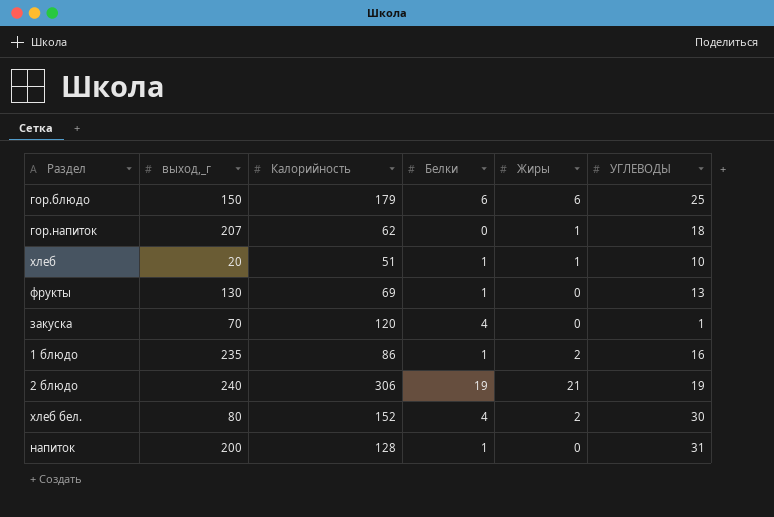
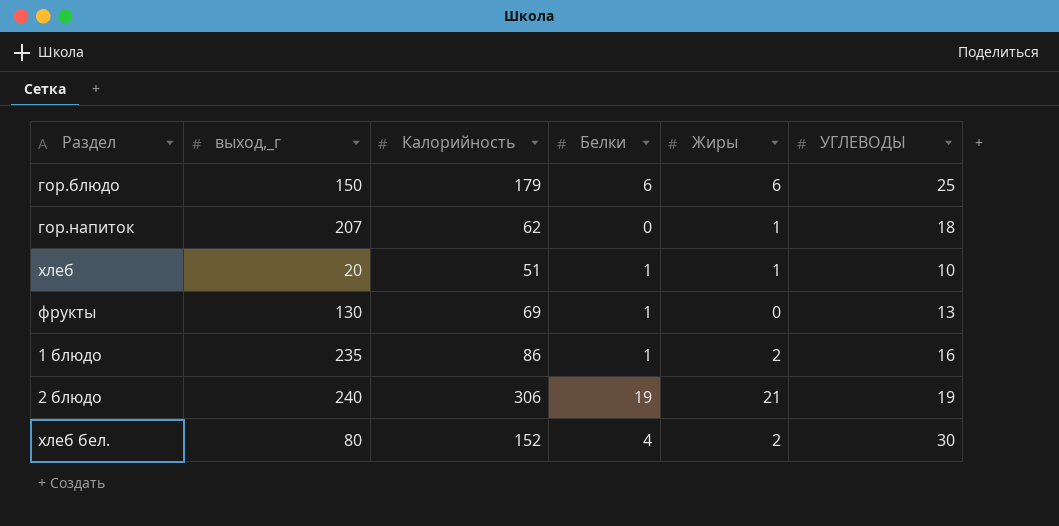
row закуска: 70 | 120 | 4 | 0 | 1 -> none
row напиток: 200 | 128 | 1 | 0 | 31 -> none

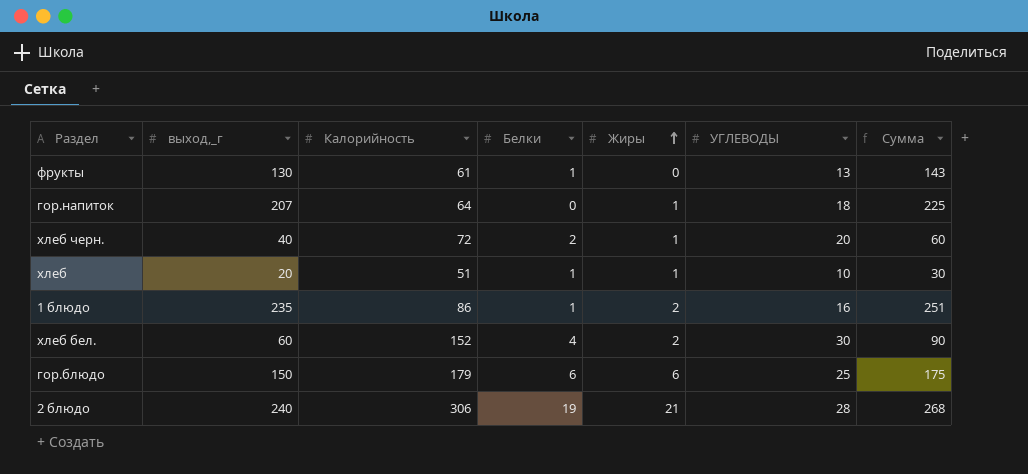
row order: none -> Жиры ascending
column Сумма | formula: none -> [выход,_г] + [УГЛЕВОДЫ]
фрукты | Калорийность: 69 -> 61
гор.напиток | Калорийность: 62 -> 64
row хлеб черн.: none -> 40 | 72 | 2 | 1 | 20 | 60
хлеб бел. | выход,_г: 80 -> 60
2 блюдо | УГЛЕВОДЫ: 19 -> 28

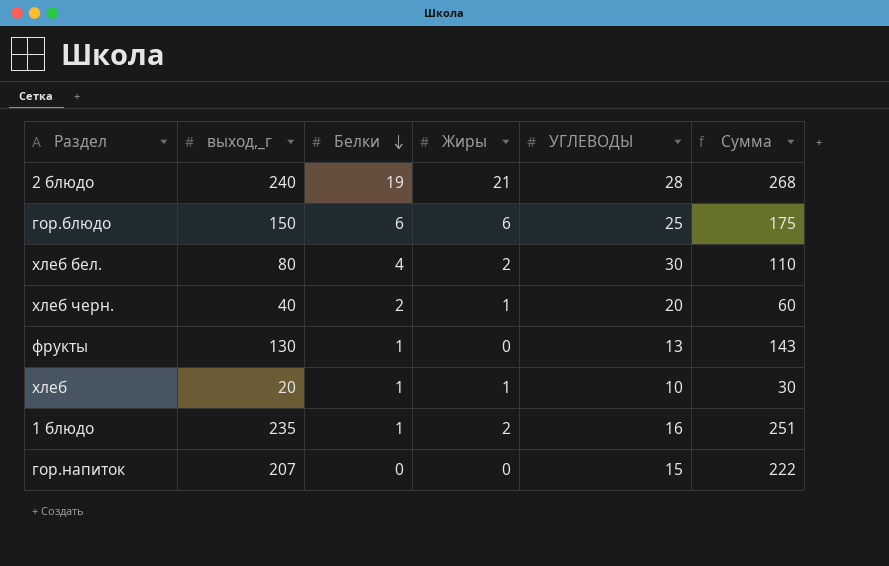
row order: Жиры ascending -> Белки descending
column Калорийность | position: 3 -> none
хлеб бел. | выход,_г: 60 -> 80
хлеб бел. | Сумма: 90 -> 110
гор.напиток | Жиры: 1 -> 0
гор.напиток | УГЛЕВОДЫ: 18 -> 15
гор.напиток | Сумма: 225 -> 222

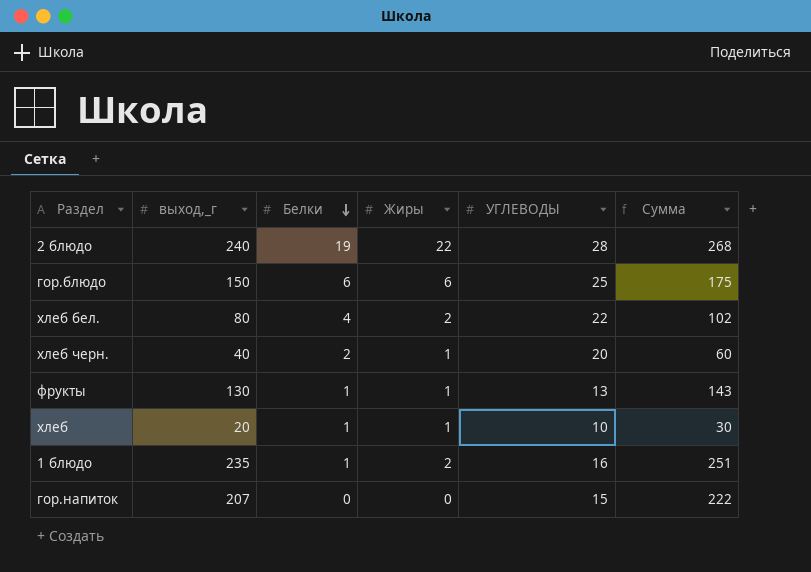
2 блюдо | Жиры: 21 -> 22
хлеб бел. | УГЛЕВОДЫ: 30 -> 22
хлеб бел. | Сумма: 110 -> 102
фрукты | Жиры: 0 -> 1

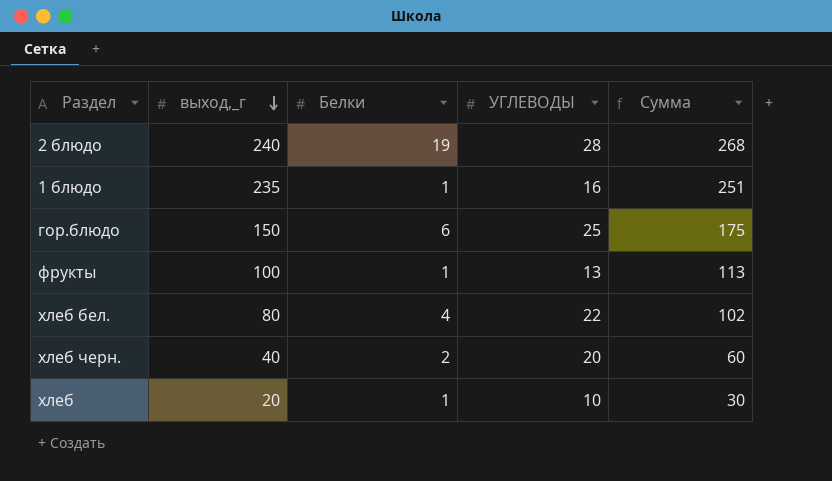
row order: Белки descending -> выход,_г descending
column Жиры | position: 4 -> none
row гор.напиток: 207 | 0 | 0 | 15 | 222 -> none
фрукты | выход,_г: 130 -> 100
фрукты | Сумма: 143 -> 113

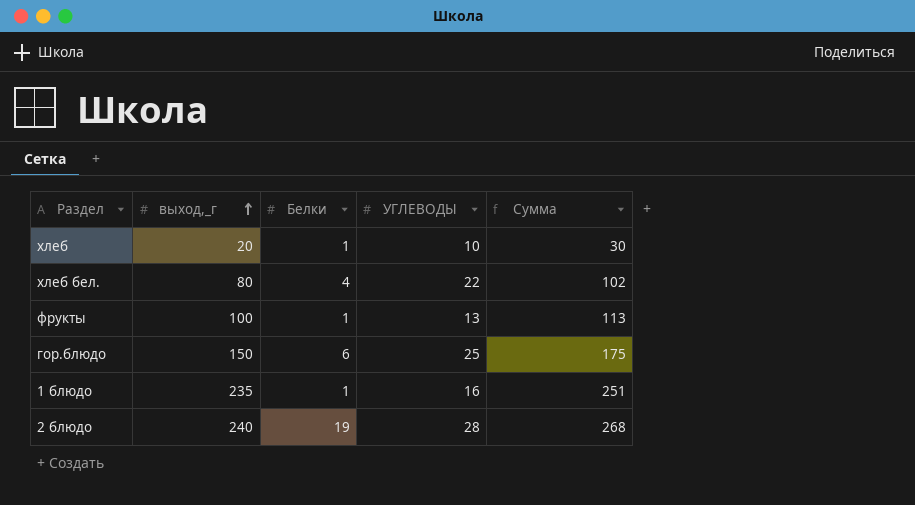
row order: выход,_г descending -> выход,_г ascending
row хлеб черн.: 40 | 2 | 20 | 60 -> none

